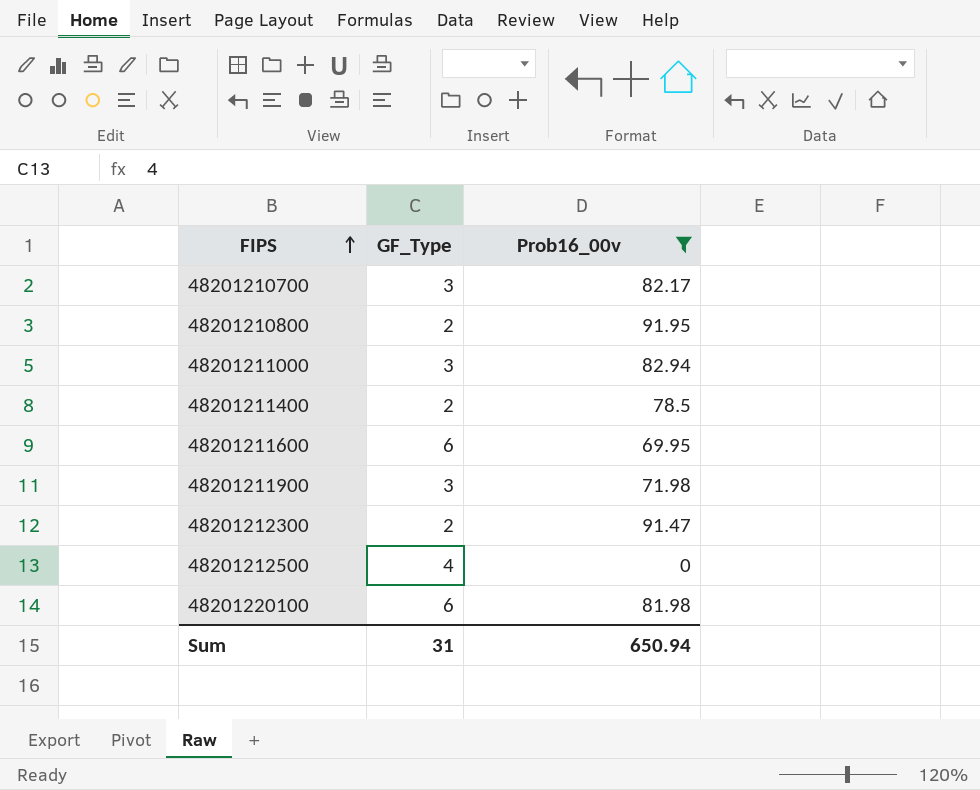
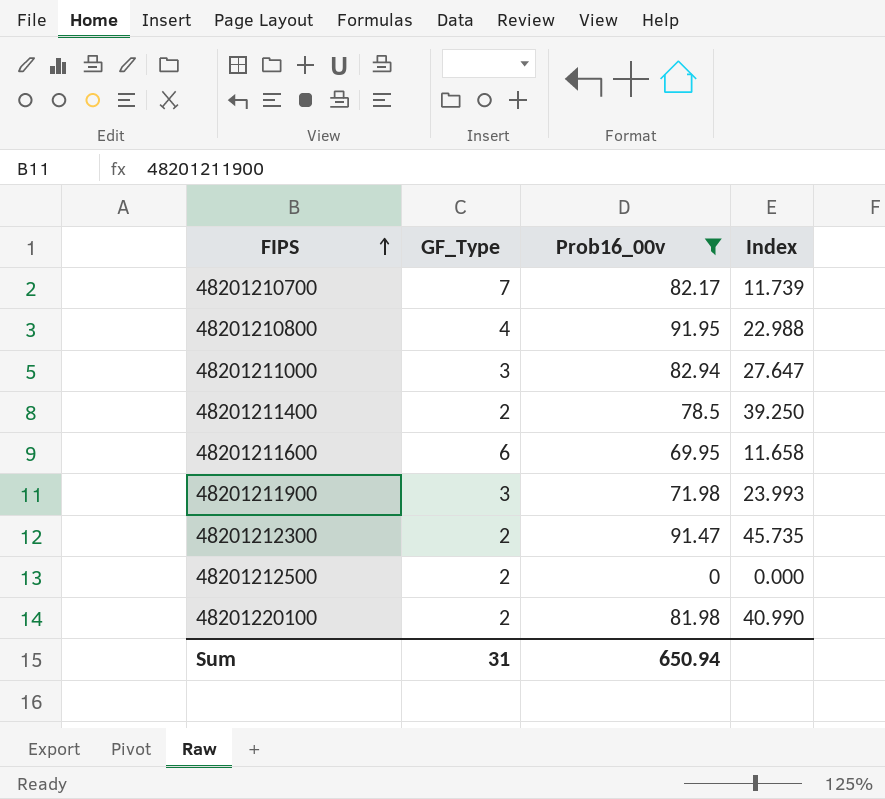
column Index | formula: none -> [Prob16_00v] / [GF_Type]
48201210700 | GF_Type: 3 -> 7
48201210800 | GF_Type: 2 -> 4
48201212500 | GF_Type: 4 -> 2
48201220100 | GF_Type: 6 -> 2

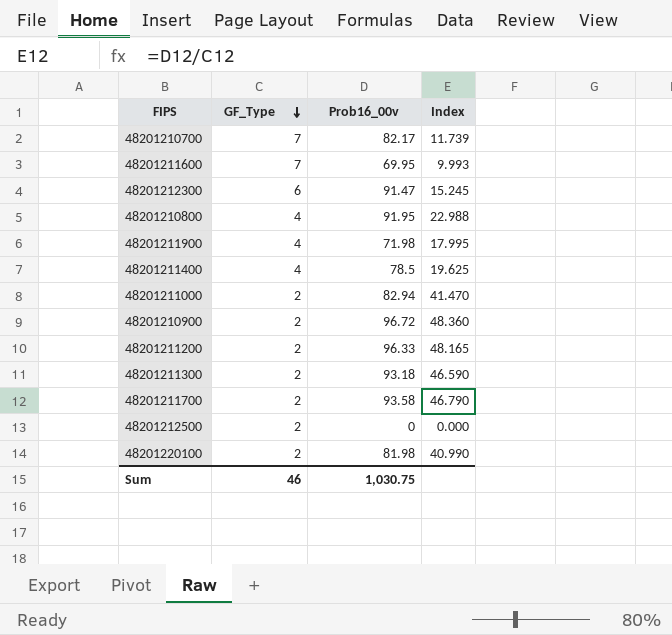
filter: Prob16_00v <= 91.95 -> none
row order: FIPS ascending -> GF_Type descending
48201211600 | GF_Type: 6 -> 7
48201211600 | Index: 11.658 -> 9.993
48201212300 | GF_Type: 2 -> 6
48201212300 | Index: 45.735 -> 15.245
48201211900 | GF_Type: 3 -> 4
48201211900 | Index: 23.993 -> 17.995
48201211400 | GF_Type: 2 -> 4
48201211400 | Index: 39.250 -> 19.625
48201211000 | GF_Type: 3 -> 2
48201211000 | Index: 27.647 -> 41.470
Sum | GF_Type: 31 -> 46
Sum | Prob16_00v: 650.94 -> 1,030.75

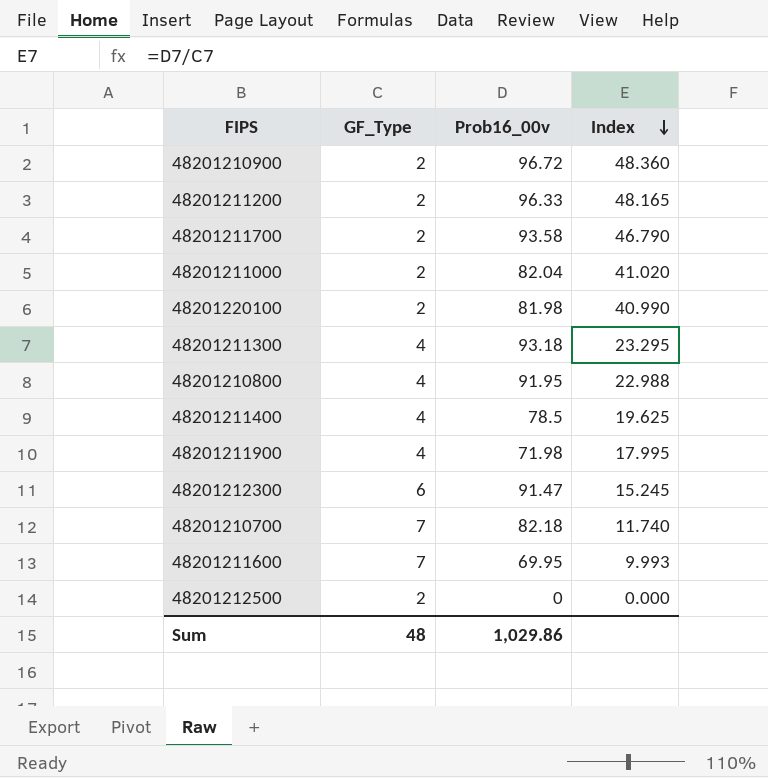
row order: GF_Type descending -> Index descending
48201211000 | Prob16_00v: 82.94 -> 82.04
48201211000 | Index: 41.470 -> 41.020
48201211300 | GF_Type: 2 -> 4
48201211300 | Index: 46.590 -> 23.295
48201210700 | Prob16_00v: 82.17 -> 82.18
48201210700 | Index: 11.739 -> 11.740
Sum | GF_Type: 46 -> 48
Sum | Prob16_00v: 1,030.75 -> 1,029.86

